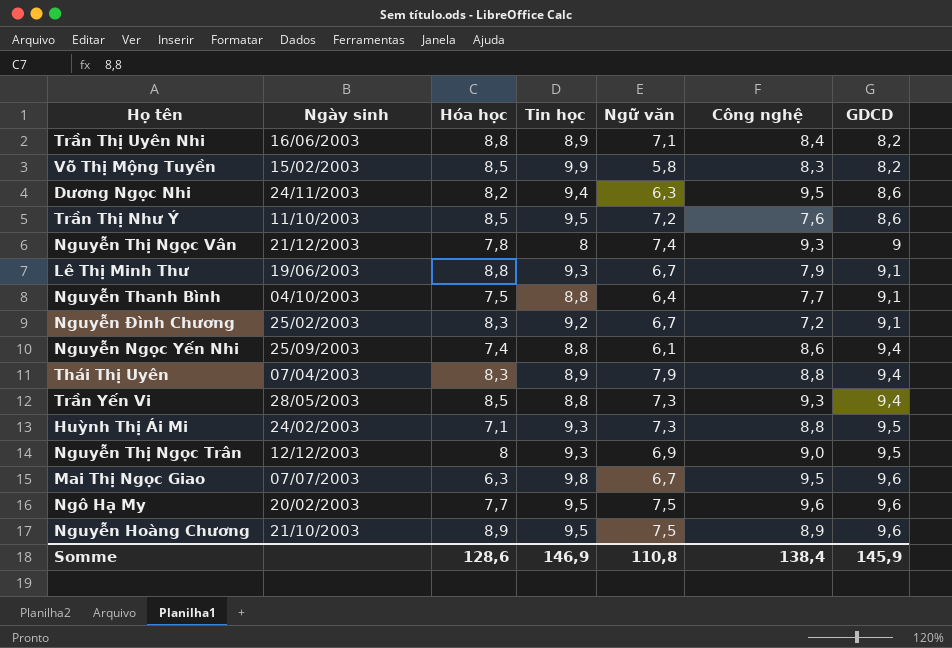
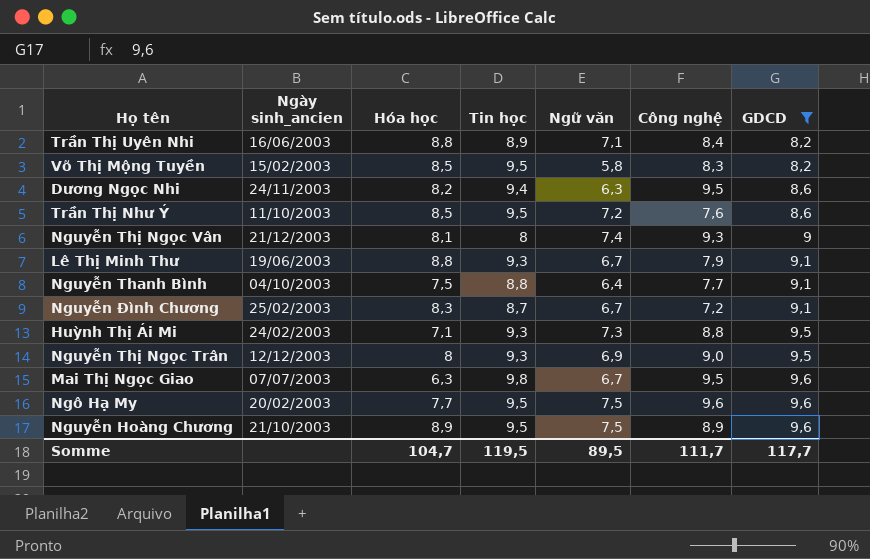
filter: none -> GDCD != 9,4
column name: Ngày sinh -> Ngày sinh_ancien
Võ Thị Mộng Tuyền | Tin học: 9,9 -> 9,5
Nguyễn Thị Ngọc Vân | Hóa học: 7,8 -> 8,1
Nguyễn Đình Chương | Tin học: 9,2 -> 8,7
Somme | Hóa học: 128,6 -> 104,7
Somme | Tin học: 146,9 -> 119,5
Somme | Ngữ văn: 110,8 -> 89,5
Somme | Công nghệ: 138,4 -> 111,7
Somme | GDCD: 145,9 -> 117,7

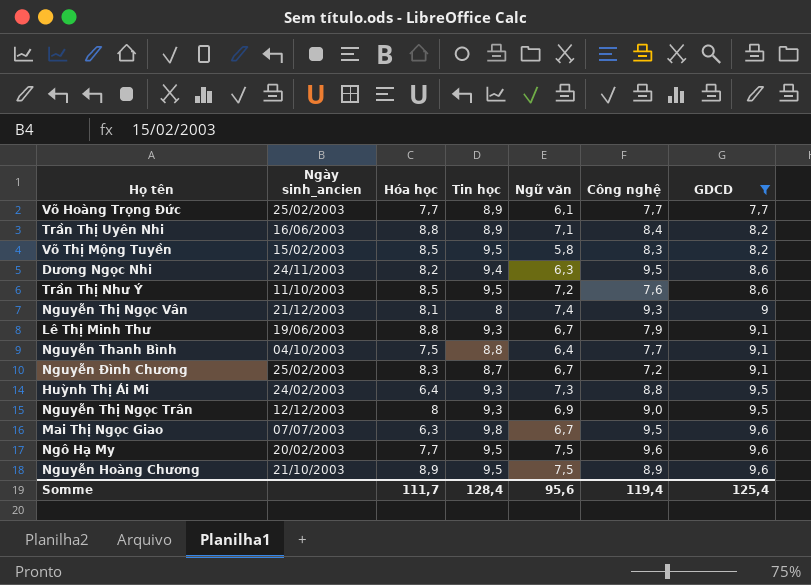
row Võ Hoàng Trọng Đức: none -> 25/02/2003 | 7,7 | 8,9 | 6,1 | 7,7 | 7,7
Huỳnh Thị Ái Mi | Hóa học: 7,1 -> 6,4
Somme | Hóa học: 104,7 -> 111,7
Somme | Tin học: 119,5 -> 128,4
Somme | Ngữ văn: 89,5 -> 95,6
Somme | Công nghệ: 111,7 -> 119,4
Somme | GDCD: 117,7 -> 125,4

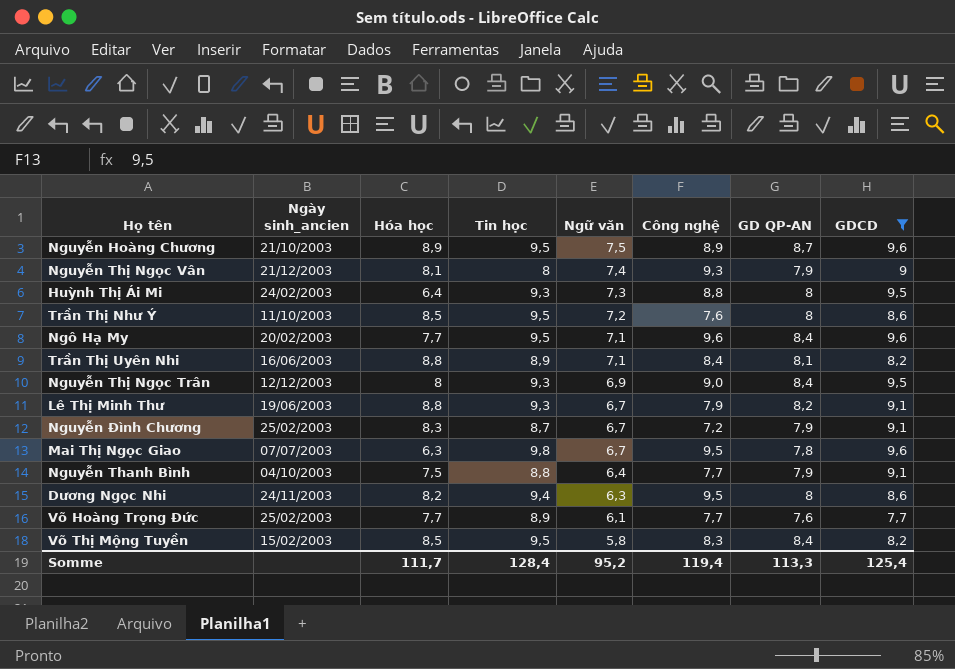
row order: GDCD ascending -> Ngữ văn descending
column GD QP-AN | position: none -> 7
Ngô Hạ My | Ngữ văn: 7,5 -> 7,1
Somme | Ngữ văn: 95,6 -> 95,2

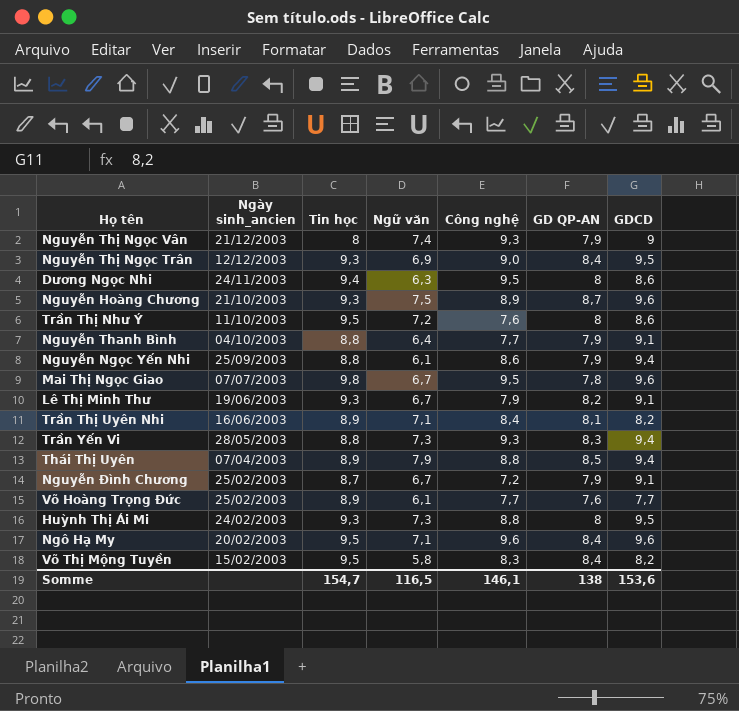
filter: GDCD != 9,4 -> none
row order: Ngữ văn descending -> Ngày sinh_ancien descending
column Hóa học | position: 3 -> none
Nguyễn Hoàng Chương | Tin học: 9,5 -> 9,3
Somme | Tin học: 128,4 -> 154,7
Somme | Ngữ văn: 95,2 -> 116,5
Somme | Công nghệ: 119,4 -> 146,1
Somme | GD QP-AN: 113,3 -> 138
Somme | GDCD: 125,4 -> 153,6

